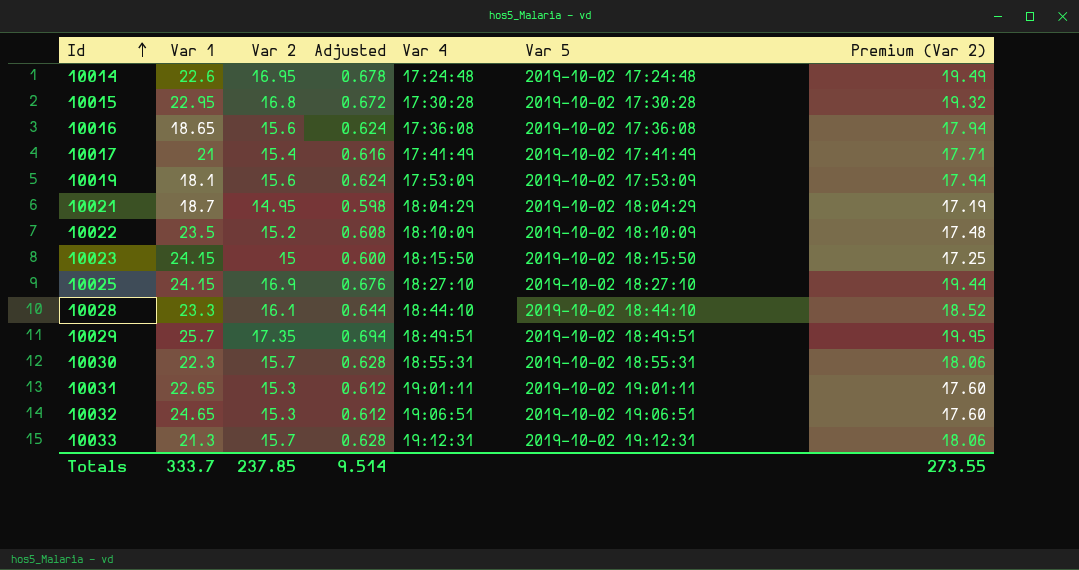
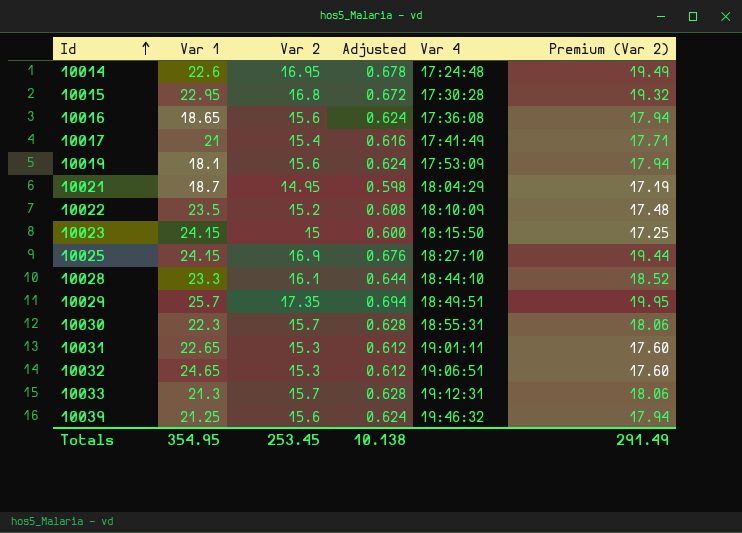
column Var 5 | position: 6 -> none
row 10039: none -> 21.25 | 15.6 | 0.624 | 19:46:32 | 17.94
Totals | Var 1: 333.7 -> 354.95
Totals | Var 2: 237.85 -> 253.45
Totals | Adjusted: 9.514 -> 10.138
Totals | Premium (Var 2): 273.55 -> 291.49

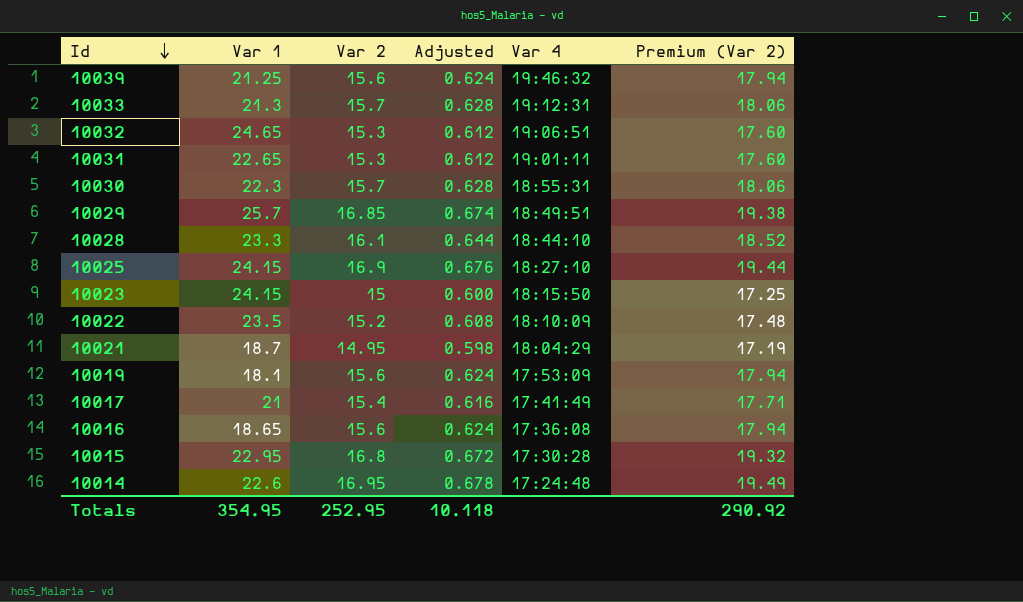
row order: Id ascending -> Id descending
10029 | Var 2: 17.35 -> 16.85
10029 | Adjusted: 0.694 -> 0.674
10029 | Premium (Var 2): 19.95 -> 19.38
Totals | Var 2: 253.45 -> 252.95
Totals | Adjusted: 10.138 -> 10.118
Totals | Premium (Var 2): 291.49 -> 290.92

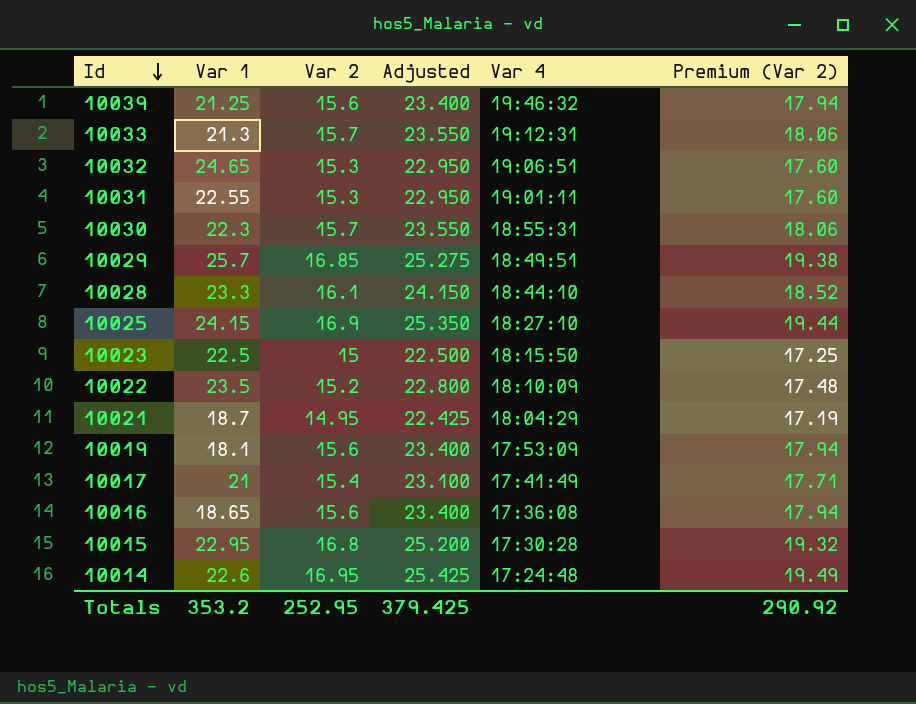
column Adjusted | formula: [Var 2] * 0.04 -> [Var 2] * 1.5
10031 | Var 1: 22.65 -> 22.55
10023 | Var 1: 24.15 -> 22.5
Totals | Var 1: 354.95 -> 353.2
Totals | Adjusted: 10.118 -> 379.425

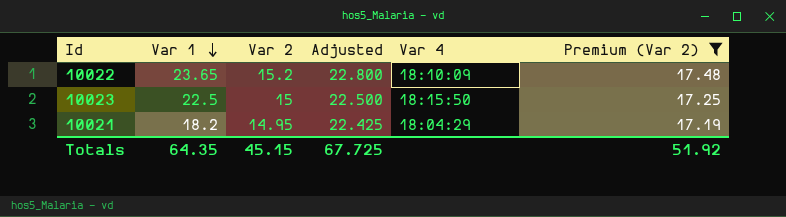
filter: none -> Premium (Var 2) <= 17.48
row order: Id descending -> Var 1 descending
10022 | Var 1: 23.5 -> 23.65
10021 | Var 1: 18.7 -> 18.2
Totals | Var 1: 353.2 -> 64.35
Totals | Var 2: 252.95 -> 45.15
Totals | Adjusted: 379.425 -> 67.725
Totals | Premium (Var 2): 290.92 -> 51.92

